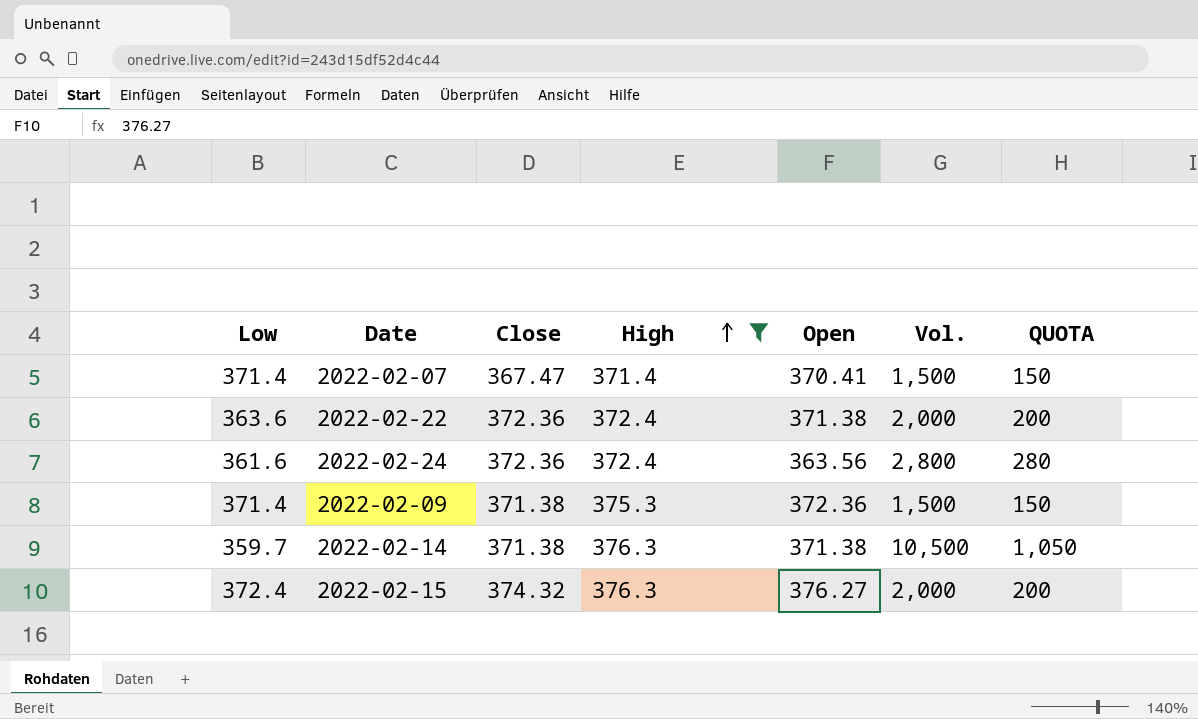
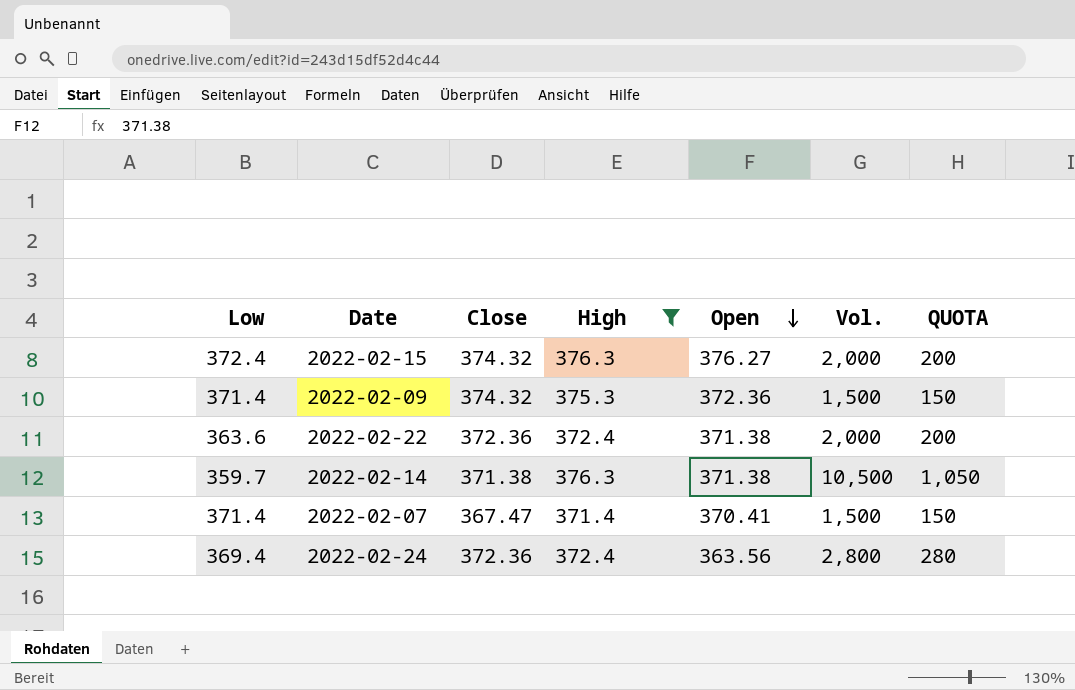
row order: High ascending -> Open descending
2022-02-09 | Close: 371.38 -> 374.32
2022-02-24 | Low: 361.6 -> 369.4

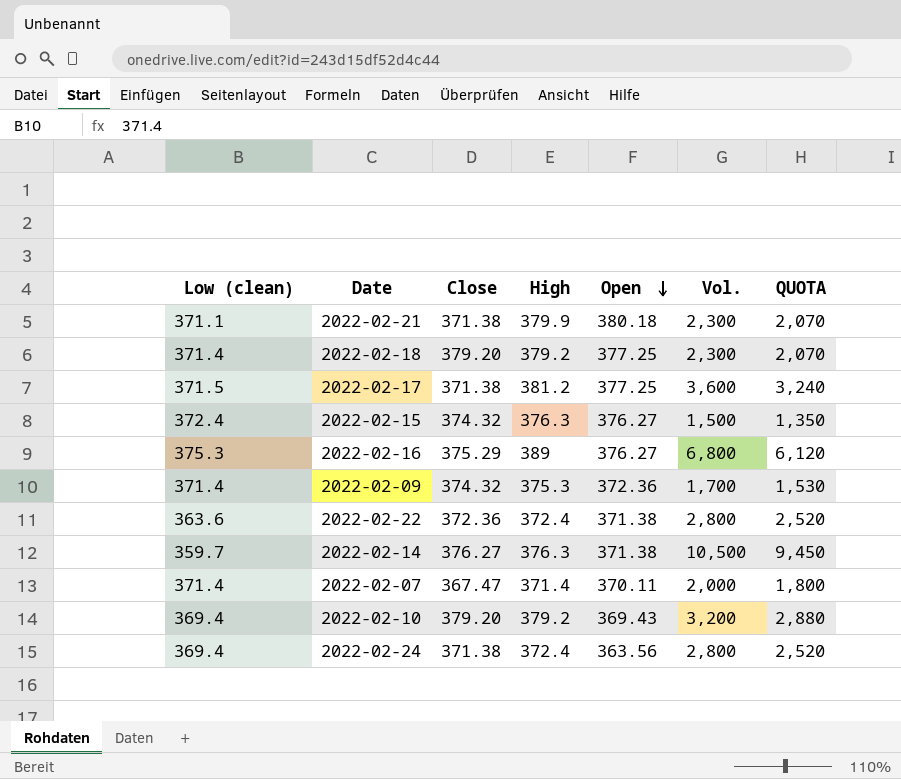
filter: High <= 376.3 -> none
column name: Low -> Low (clean)
column QUOTA | formula: [Vol.] * 0.1 -> [Vol.] * 0.9
2022-02-15 | Vol.: 2,000 -> 1,500
2022-02-09 | Vol.: 1,500 -> 1,700
2022-02-22 | Vol.: 2,000 -> 2,800
2022-02-14 | Close: 371.38 -> 376.27
2022-02-07 | Open: 370.41 -> 370.11
2022-02-07 | Vol.: 1,500 -> 2,000
2022-02-24 | Close: 372.36 -> 371.38

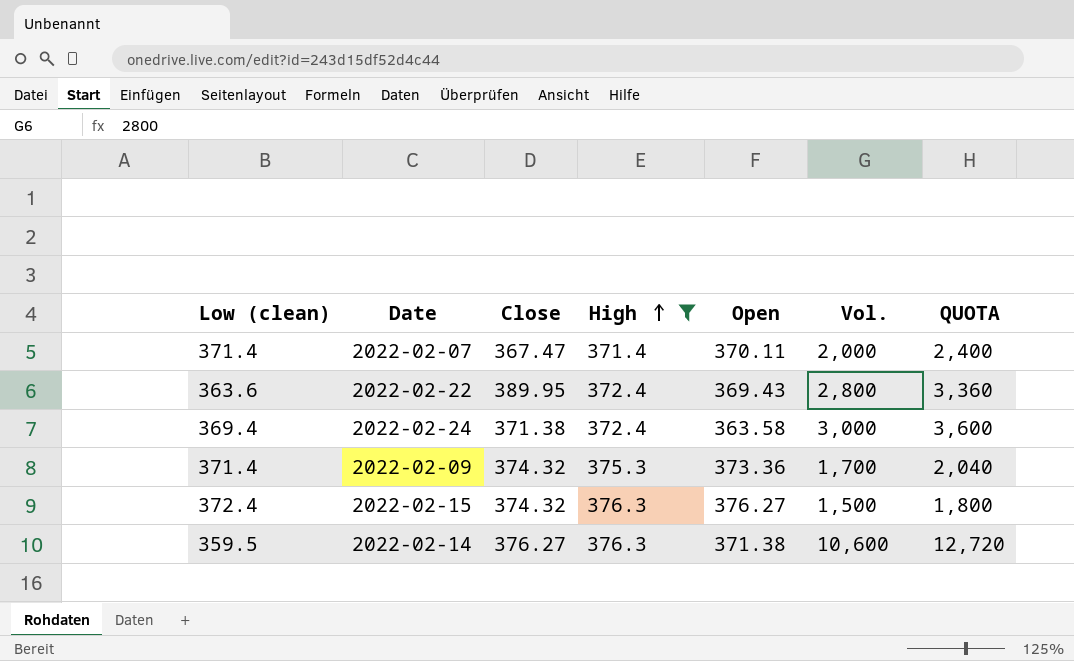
filter: none -> High <= 376.3
row order: Open descending -> High ascending
column QUOTA | formula: [Vol.] * 0.9 -> [Vol.] * 1.2
2022-02-22 | Close: 372.36 -> 389.95
2022-02-22 | Open: 371.38 -> 369.43
2022-02-24 | Open: 363.56 -> 363.58
2022-02-24 | Vol.: 2,800 -> 3,000
2022-02-09 | Open: 372.36 -> 373.36
2022-02-14 | Low (clean): 359.7 -> 359.5
2022-02-14 | Vol.: 10,500 -> 10,600

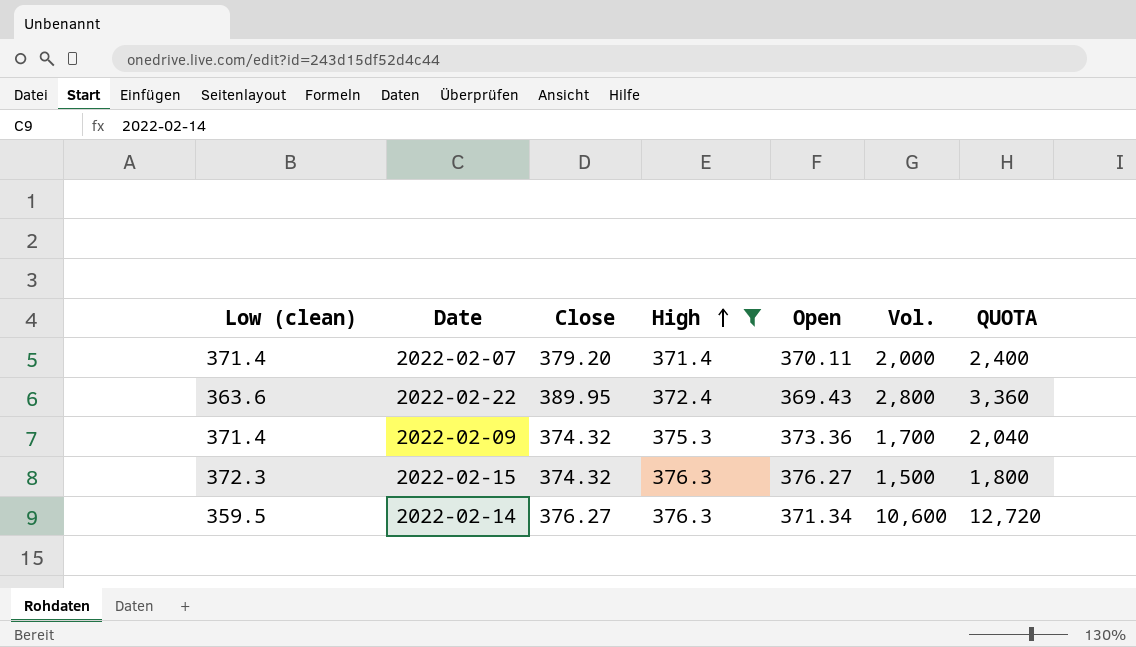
row 2022-02-24: 369.4 | 371.38 | 372.4 | 363.58 | 3,000 | 3,600 -> none
2022-02-07 | Close: 367.47 -> 379.20
2022-02-15 | Low (clean): 372.4 -> 372.3
2022-02-14 | Open: 371.38 -> 371.34

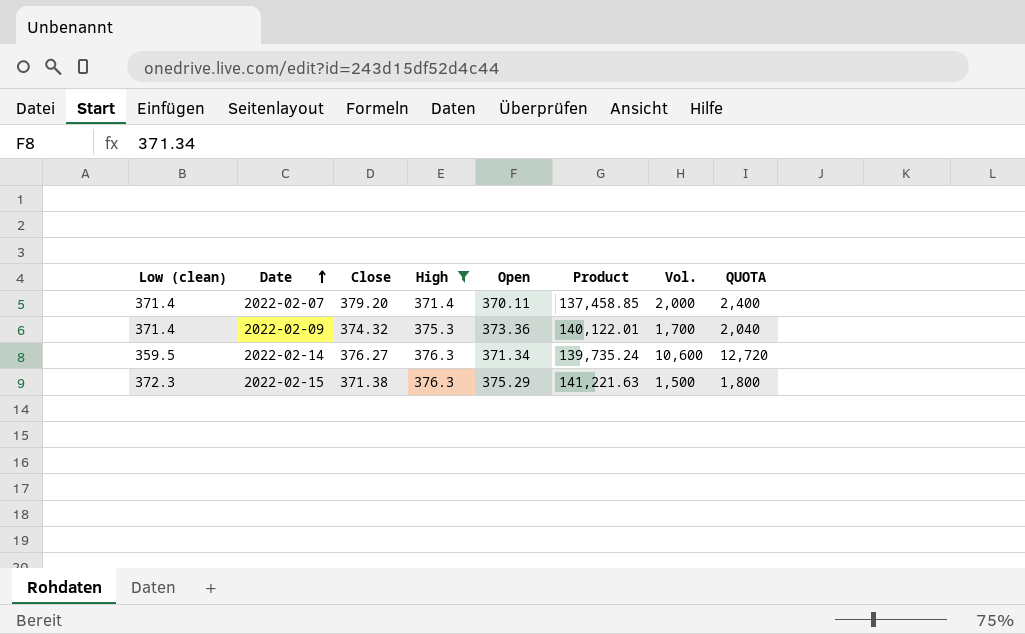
row order: High ascending -> Date ascending
column Product | formula: none -> [High] * [Open]
row 2022-02-22: 363.6 | 389.95 | 372.4 | 369.43 | 2,800 | 3,360 -> none
2022-02-15 | Close: 374.32 -> 371.38
2022-02-15 | Open: 376.27 -> 375.29

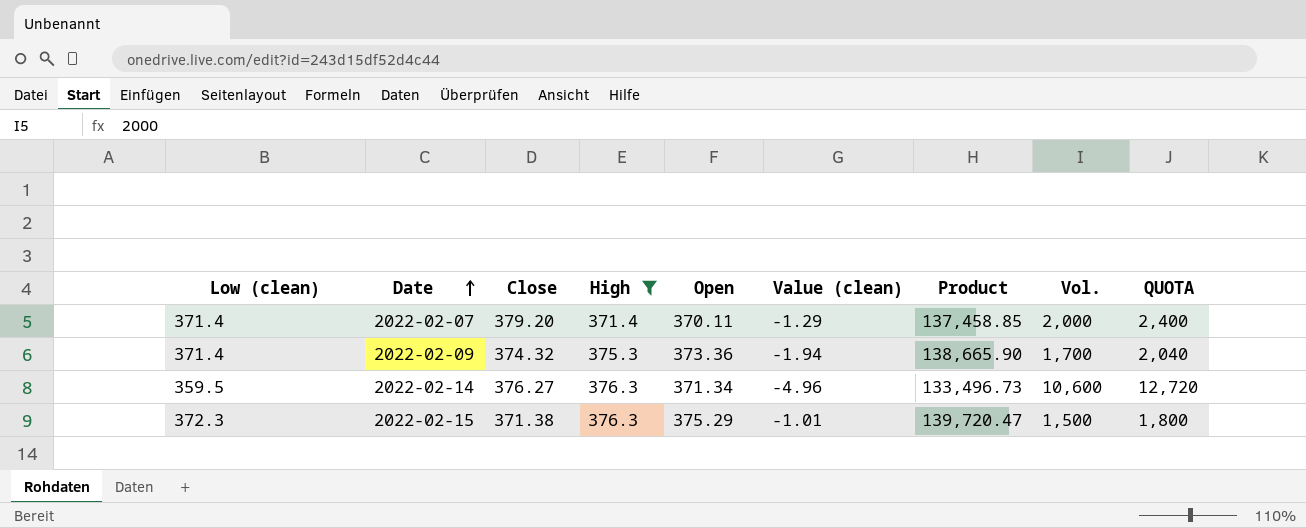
column Value (clean) | formula: none -> [Open] - [High]
column Product | formula: [High] * [Open] -> [Low (clean)] * [Open]

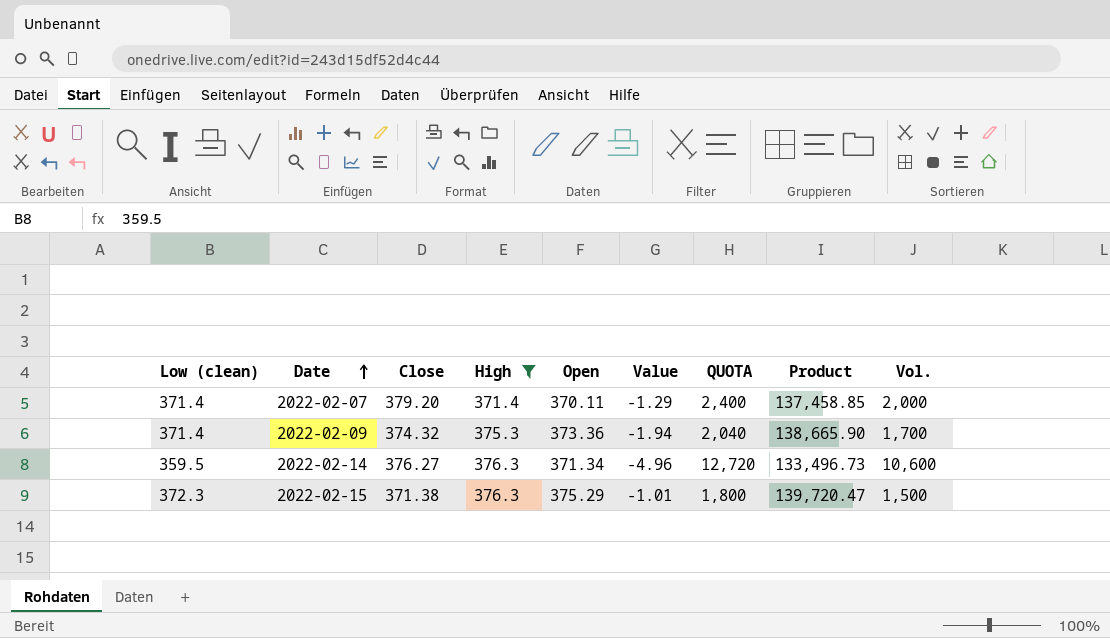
column name: Value (clean) -> Value
column QUOTA | position: 9 -> 7

